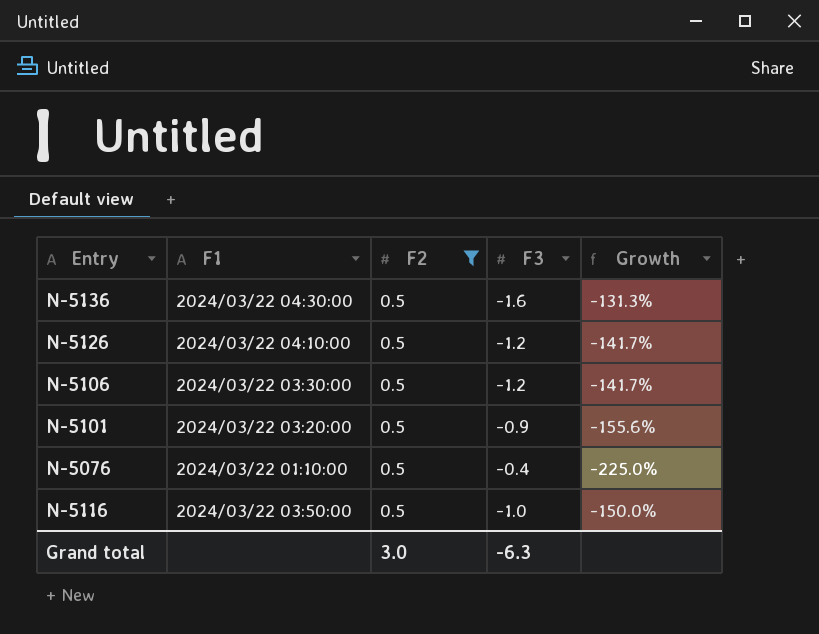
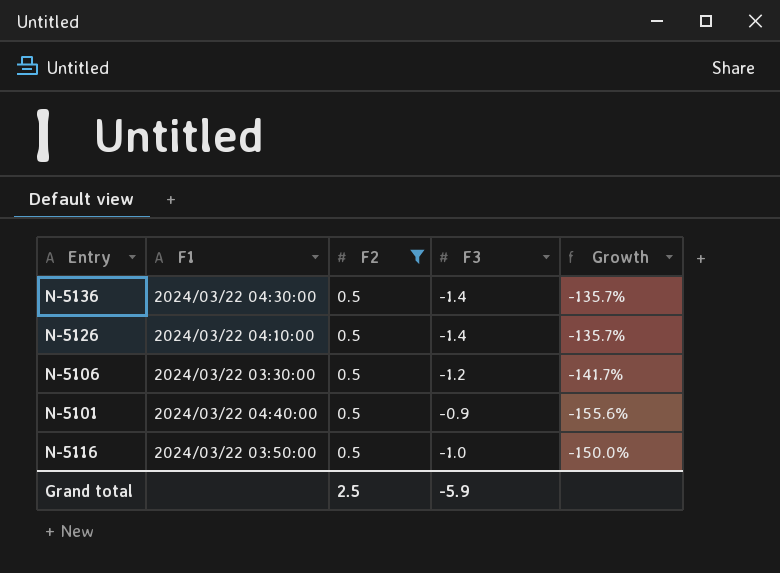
row N-5076: 2024/03/22 01:10:00 | 0.5 | -0.4 | -225.0% -> none
N-5136 | F3: -1.6 -> -1.4
N-5136 | Growth: -131.3% -> -135.7%
N-5126 | F3: -1.2 -> -1.4
N-5126 | Growth: -141.7% -> -135.7%
N-5101 | F1: 2024/03/22 03:20:00 -> 2024/03/22 04:40:00
Grand total | F2: 3.0 -> 2.5
Grand total | F3: -6.3 -> -5.9

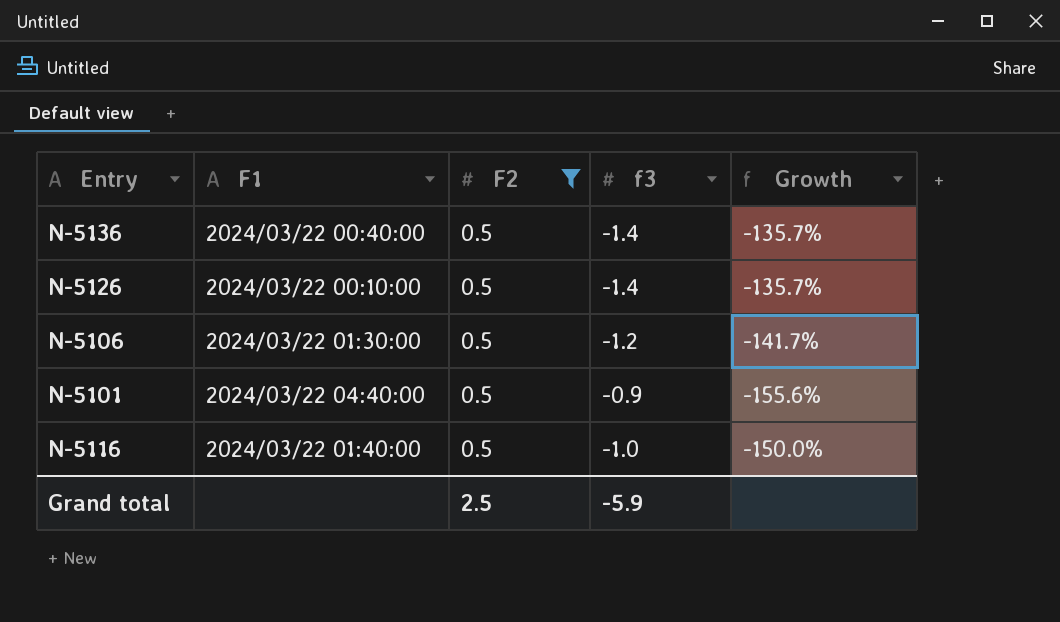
column name: F3 -> f3
N-5136 | F1: 2024/03/22 04:30:00 -> 2024/03/22 00:40:00
N-5126 | F1: 2024/03/22 04:10:00 -> 2024/03/22 00:10:00
N-5106 | F1: 2024/03/22 03:30:00 -> 2024/03/22 01:30:00
N-5116 | F1: 2024/03/22 03:50:00 -> 2024/03/22 01:40:00

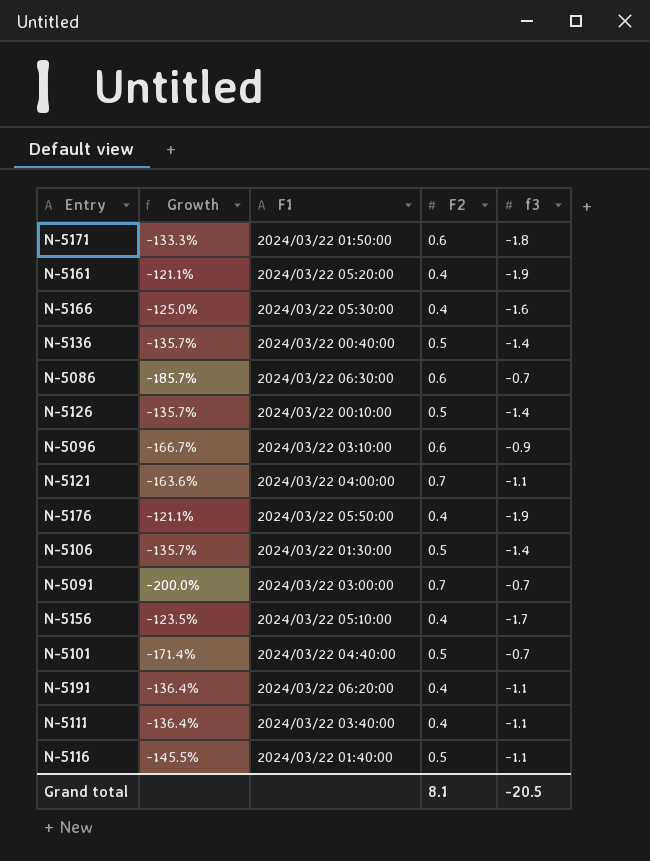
filter: F2 = 0.5 -> none
column Growth | position: 5 -> 2
N-5106 | Growth: -141.7% -> -135.7%
N-5106 | f3: -1.2 -> -1.4
N-5101 | Growth: -155.6% -> -171.4%
N-5101 | f3: -0.9 -> -0.7
N-5116 | Growth: -150.0% -> -145.5%
N-5116 | f3: -1.0 -> -1.1
Grand total | F2: 2.5 -> 8.1
Grand total | f3: -5.9 -> -20.5

